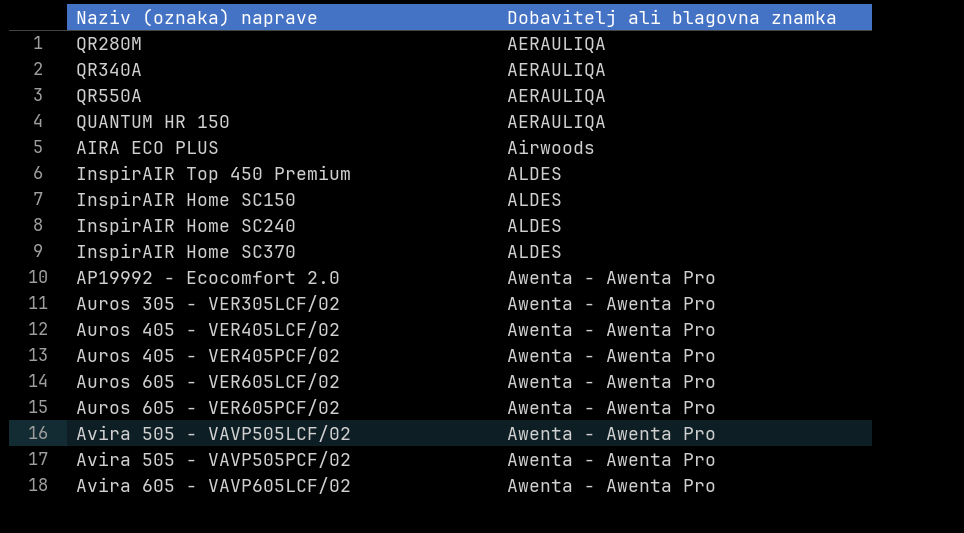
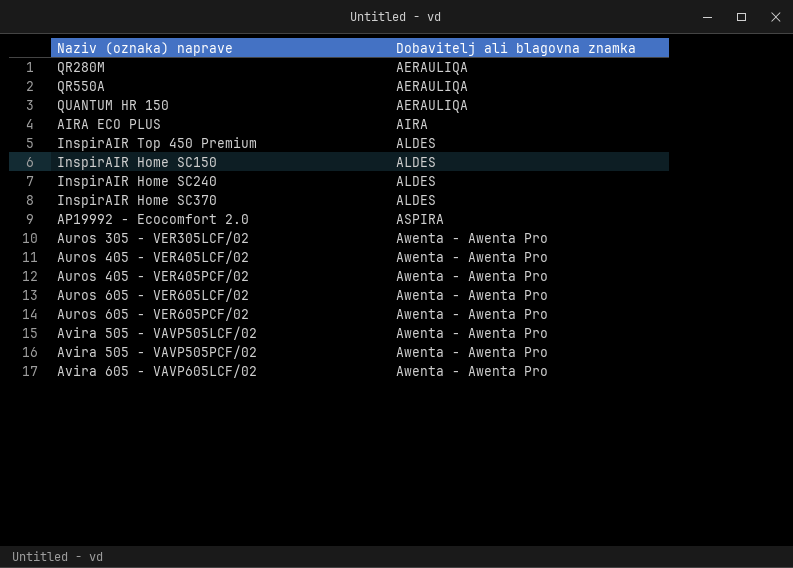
row QR340A: AERAULIQA -> none
AIRA ECO PLUS | Dobavitelj ali blagovna znamka: Airwoods -> AIRA
AP19992 - Ecocomfort 2.0 | Dobavitelj ali blagovna znamka: Awenta - Awenta Pro -> ASPIRA

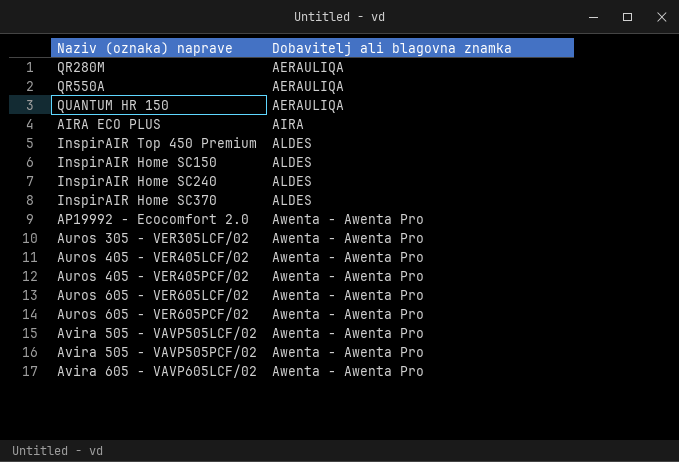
AP19992 - Ecocomfort 2.0 | Dobavitelj ali blagovna znamka: ASPIRA -> Awenta - Awenta Pro

